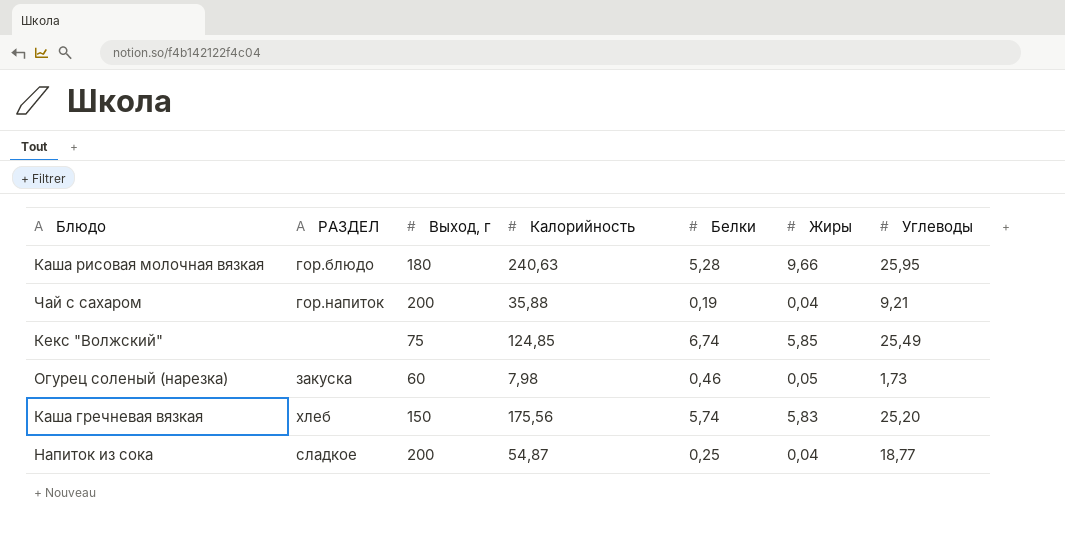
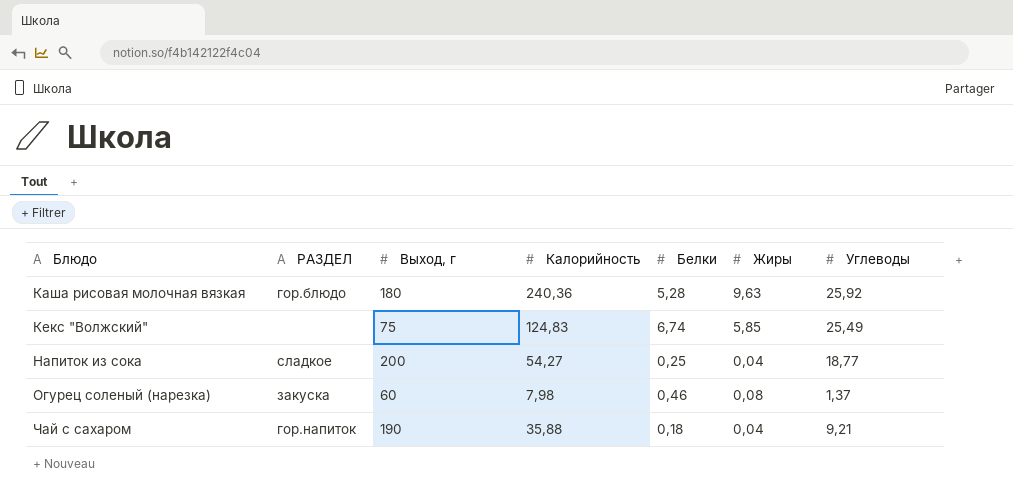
row order: none -> Блюдо ascending
row Каша гречневая вязкая: хлеб | 150 | 175,56 | 5,74 | 5,83 | 25,20 -> none
Каша рисовая молочная вязкая | Калорийность: 240,63 -> 240,36
Каша рисовая молочная вязкая | Жиры: 9,66 -> 9,63
Каша рисовая молочная вязкая | Углеводы: 25,95 -> 25,92
Кекс "Волжский" | Калорийность: 124,85 -> 124,83
Напиток из сока | Калорийность: 54,87 -> 54,27
Огурец соленый (нарезка) | Жиры: 0,05 -> 0,08
Огурец соленый (нарезка) | Углеводы: 1,73 -> 1,37
Чай с сахаром | Выход, г: 200 -> 190
Чай с сахаром | Белки: 0,19 -> 0,18

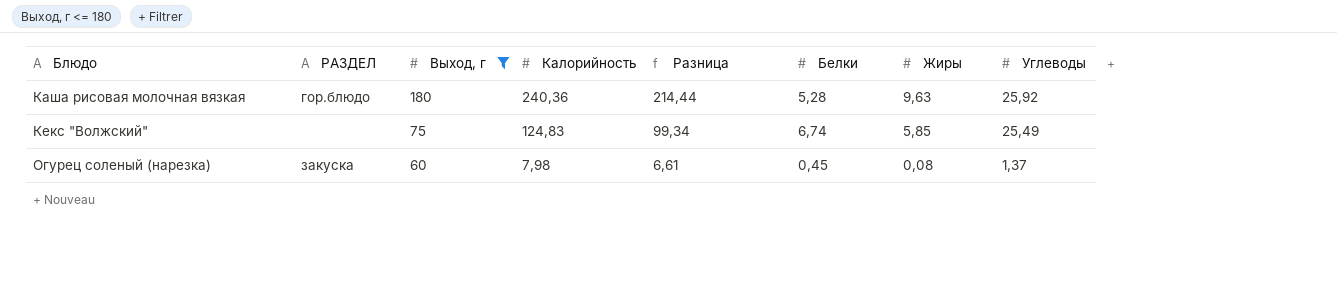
filter: none -> Выход, г <= 180
column Разница | formula: none -> [Калорийность] - [Углеводы]
Огурец соленый (нарезка) | Белки: 0,46 -> 0,45

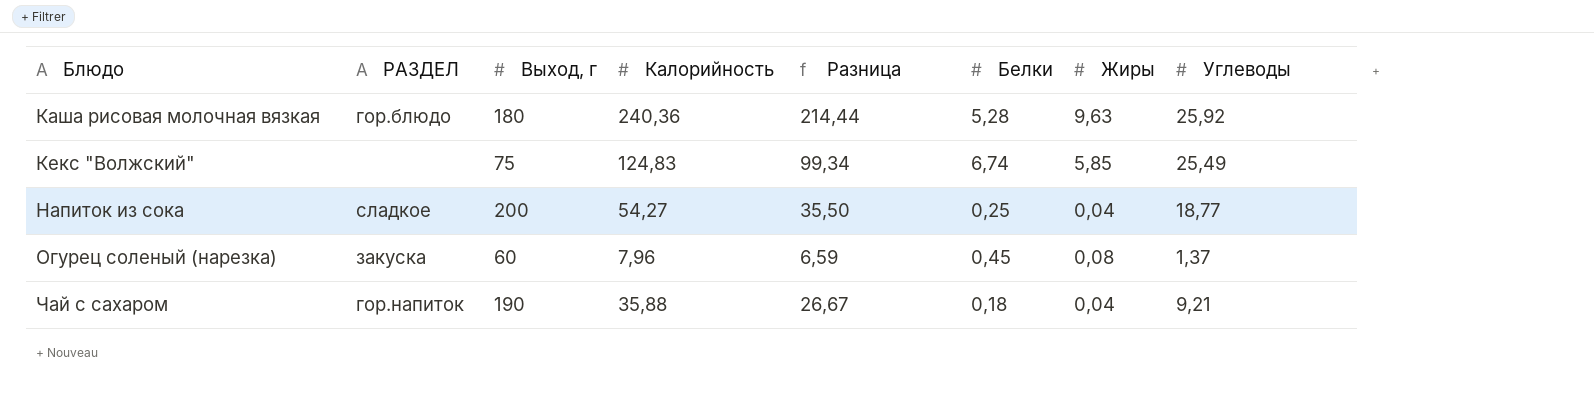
filter: Выход, г <= 180 -> none
Огурец соленый (нарезка) | Калорийность: 7,98 -> 7,96
Огурец соленый (нарезка) | Разница: 6,61 -> 6,59

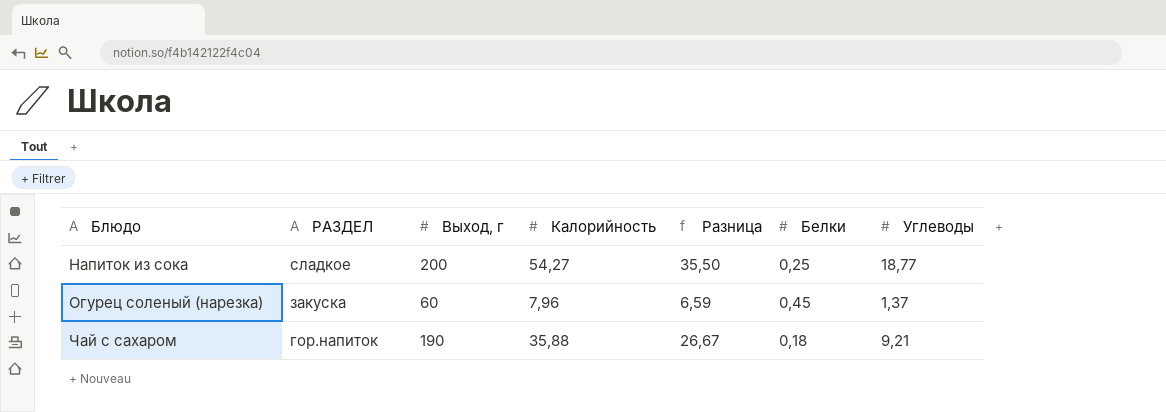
column Жиры | position: 7 -> none
row Каша рисовая молочная вязкая: гор.блюдо | 180 | 240,36 | 214,44 | 5,28 | 9,63 | 25,92 -> none
row Кекс "Волжский": none | 75 | 124,83 | 99,34 | 6,74 | 5,85 | 25,49 -> none

